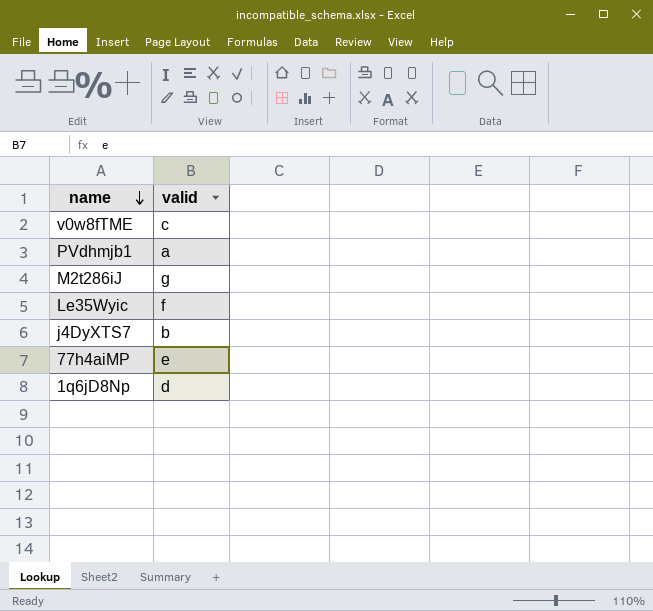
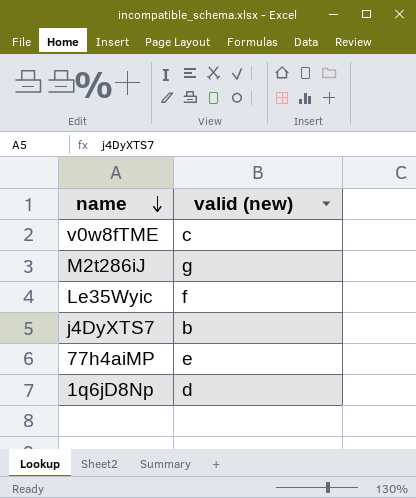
column name: valid -> valid (new)
row PVdhmjb1: a -> none

